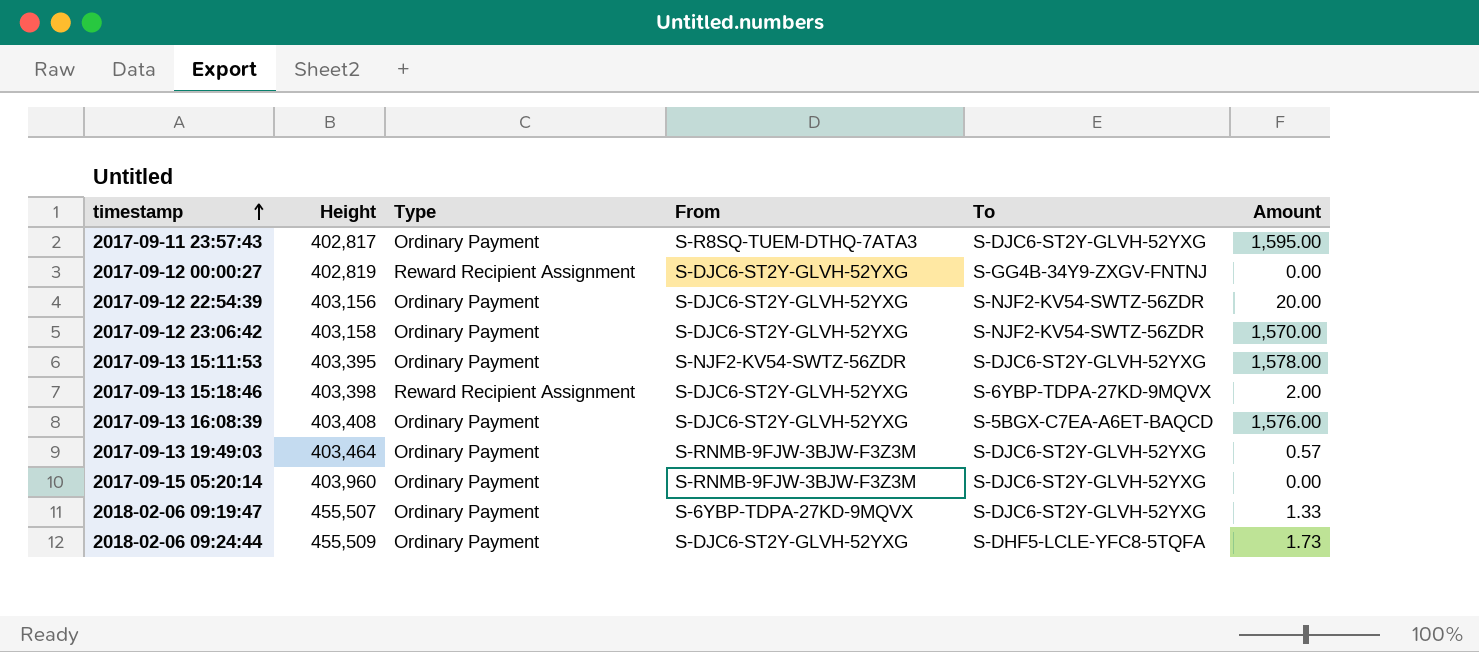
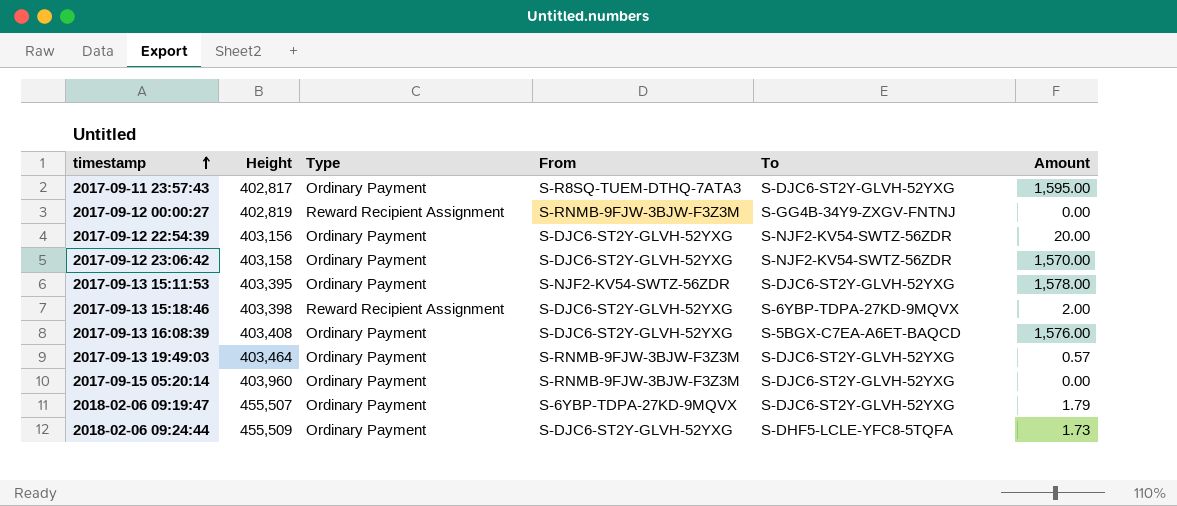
2017-09-12 00:00:27 | From: S-DJC6-ST2Y-GLVH-52YXG -> S-RNMB-9FJW-3BJW-F3Z3M
2018-02-06 09:19:47 | Amount: 1.33 -> 1.79

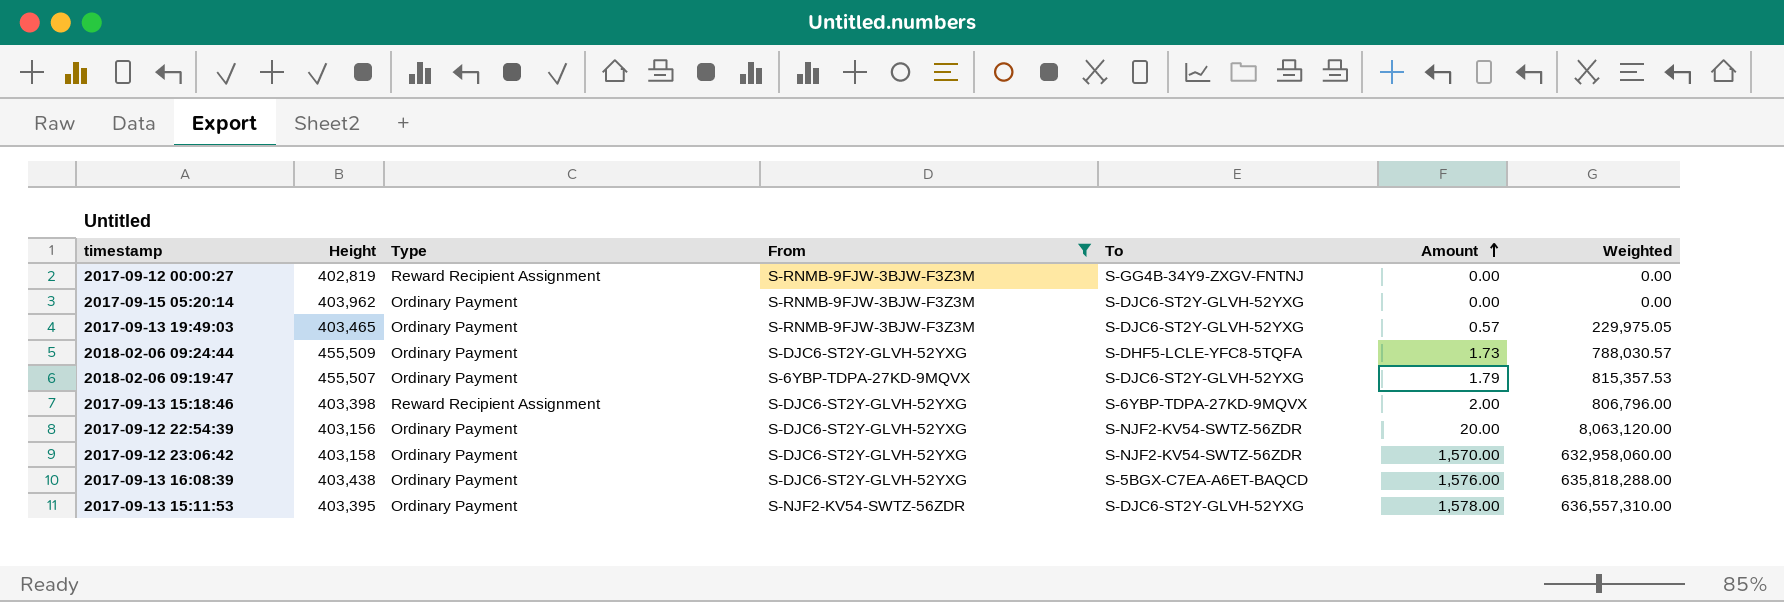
filter: none -> From != S-R8SQ-TUEM-DTHQ-7ATA3
row order: timestamp ascending -> Amount ascending
column Weighted | formula: none -> [Height] * [Amount]
2017-09-15 05:20:14 | Height: 403,960 -> 403,962
2017-09-13 19:49:03 | Height: 403,464 -> 403,465
2017-09-13 16:08:39 | Height: 403,408 -> 403,438

